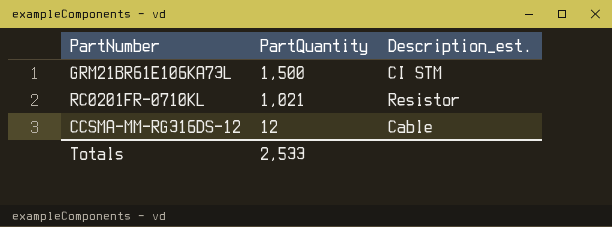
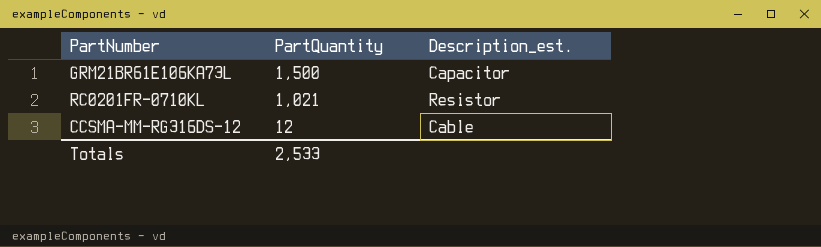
GRM21BR61E106KA73L | Description_est.: CI STM -> Capacitor

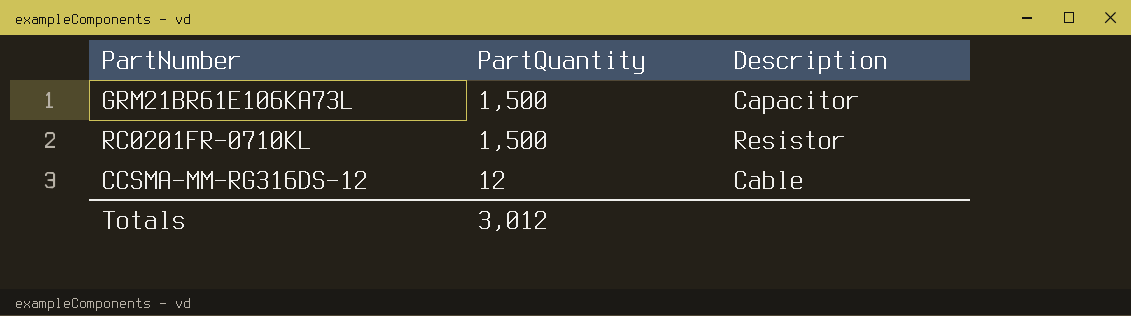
column name: Description_est. -> Description
RC0201FR-0710KL | PartQuantity: 1,021 -> 1,500
Totals | PartQuantity: 2,533 -> 3,012

